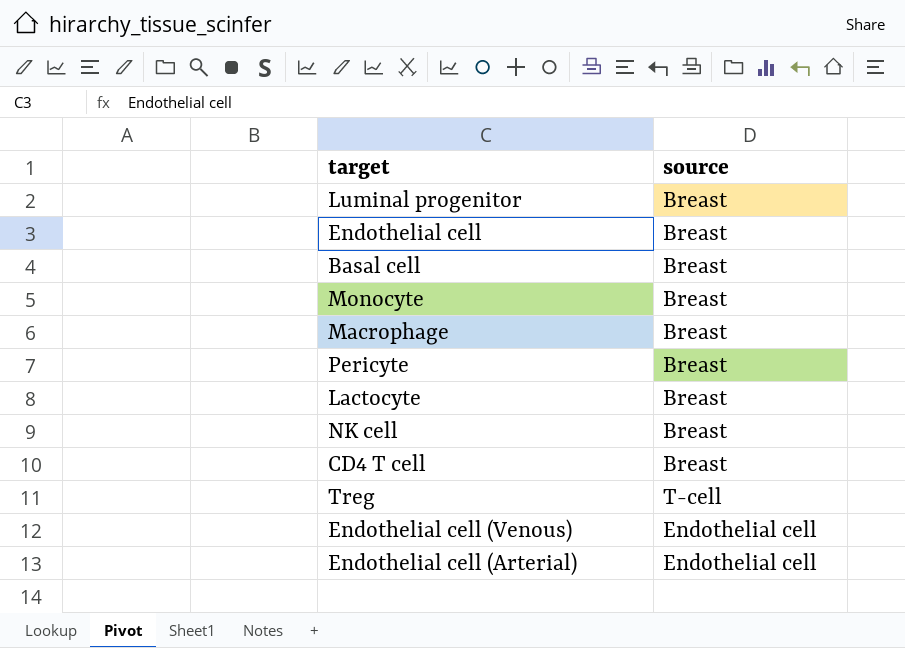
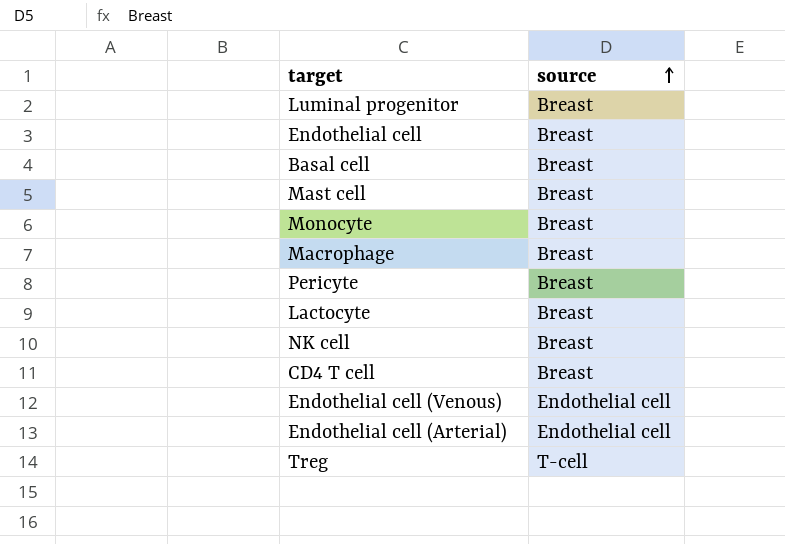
row order: none -> source ascending
row Mast cell: none -> Breast

